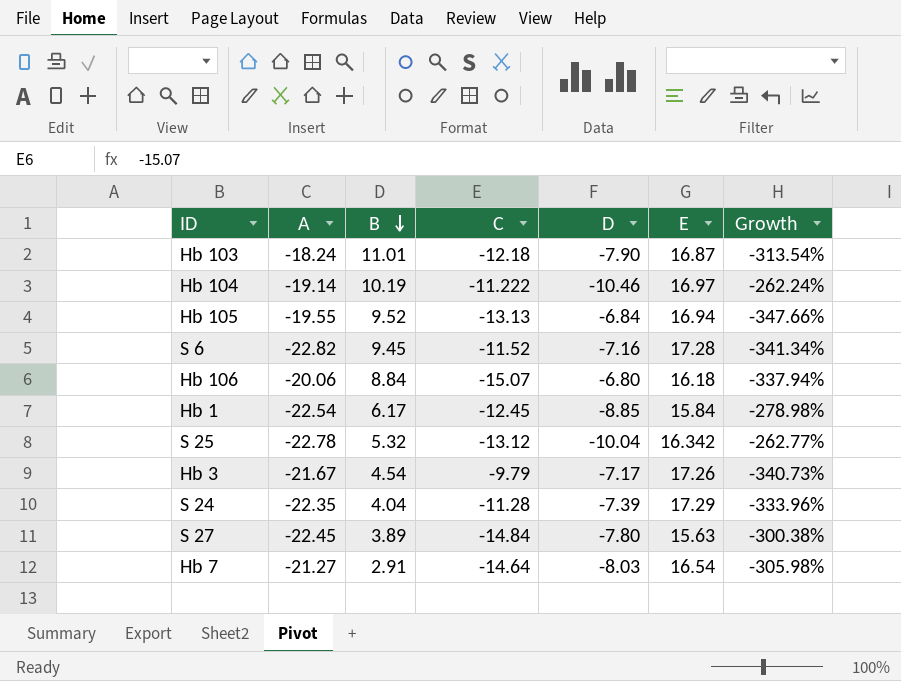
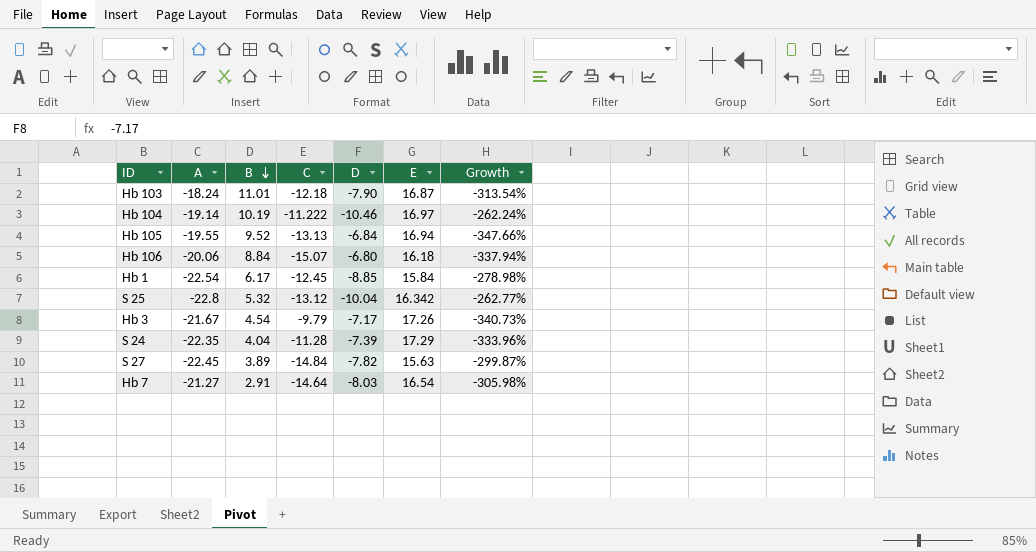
row S 6: -22.82 | 9.45 | -11.52 | -7.16 | 17.28 | -341.34% -> none
S 25 | A: -22.78 -> -22.8
S 27 | D: -7.80 -> -7.82
S 27 | Growth: -300.38% -> -299.87%

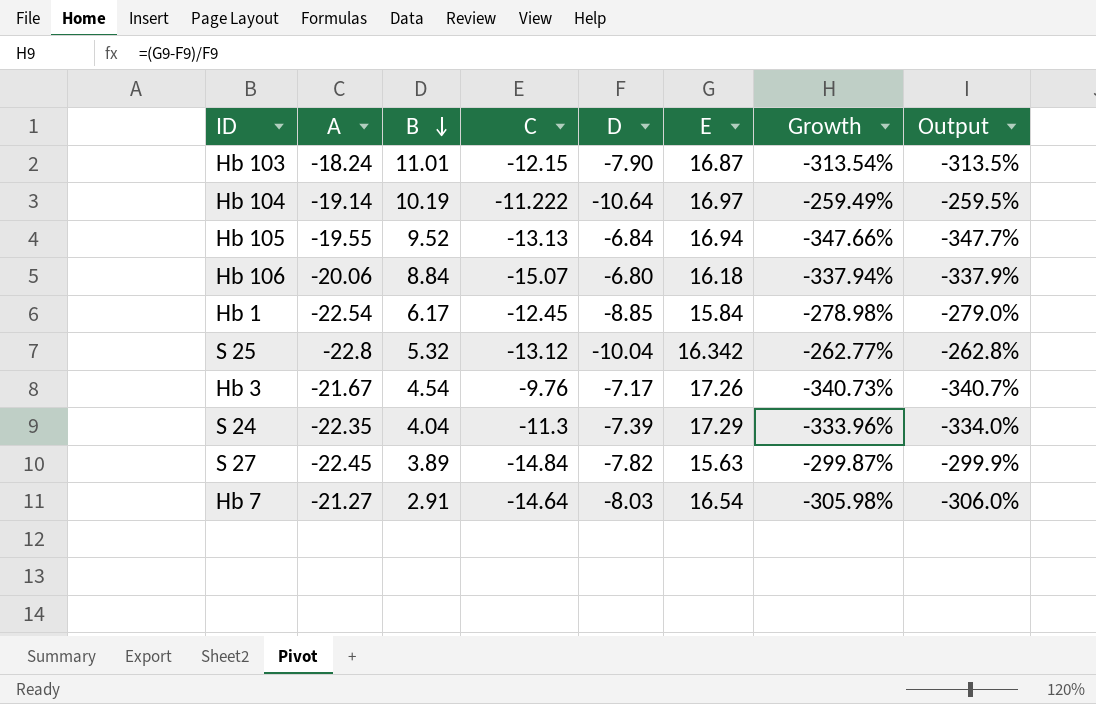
column Output | formula: none -> ([E] - [D]) / [D]
Hb 103 | C: -12.18 -> -12.15
Hb 104 | D: -10.46 -> -10.64
Hb 104 | Growth: -262.24% -> -259.49%
Hb 3 | C: -9.79 -> -9.76
S 24 | C: -11.28 -> -11.3

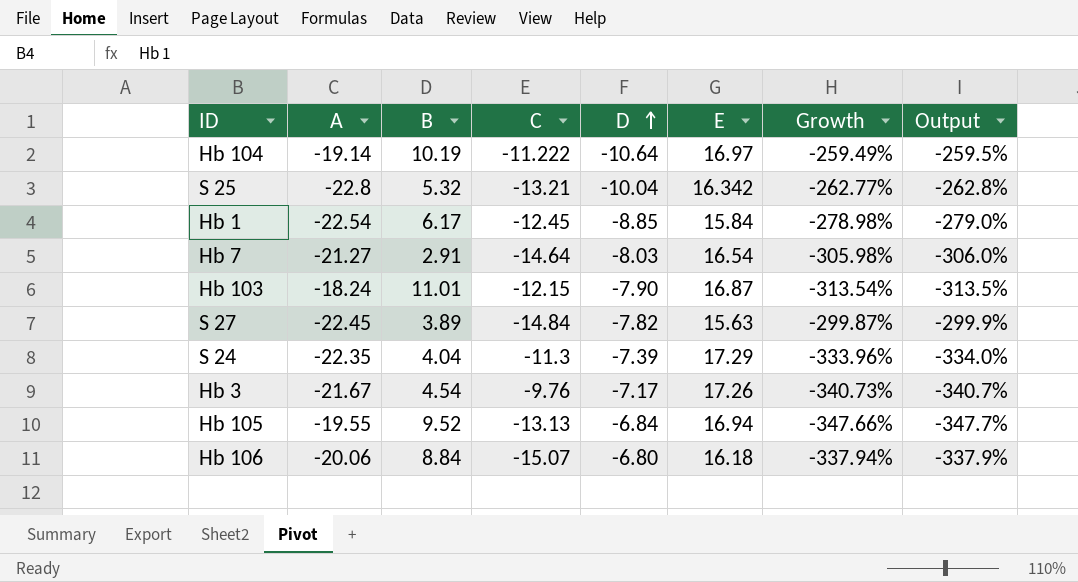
row order: B descending -> D ascending
S 25 | C: -13.12 -> -13.21

